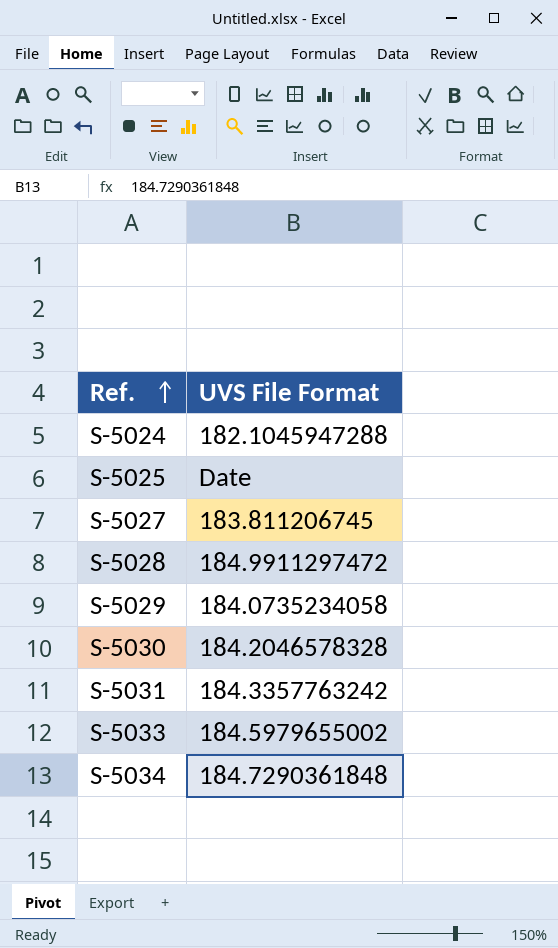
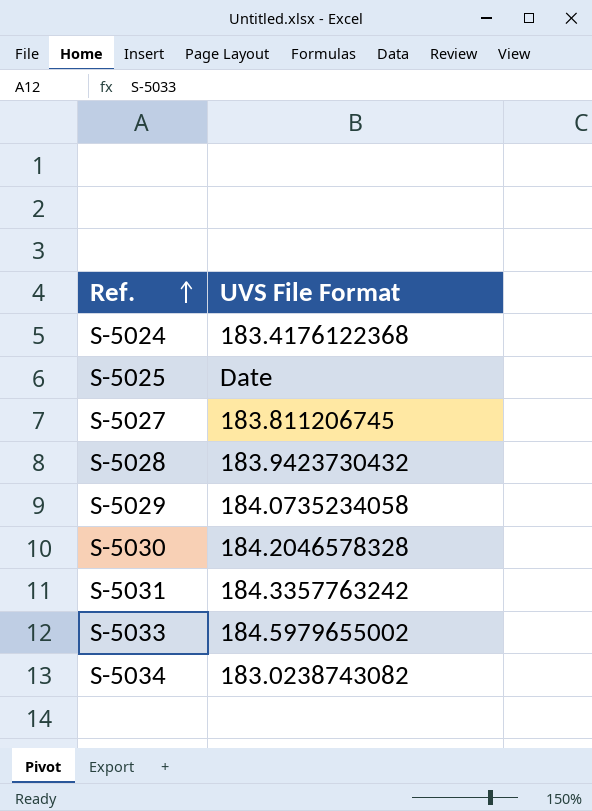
S-5024 | UVS File Format: 182.1045947288 -> 183.4176122368
S-5028 | UVS File Format: 184.9911297472 -> 183.9423730432
S-5034 | UVS File Format: 184.7290361848 -> 183.0238743082

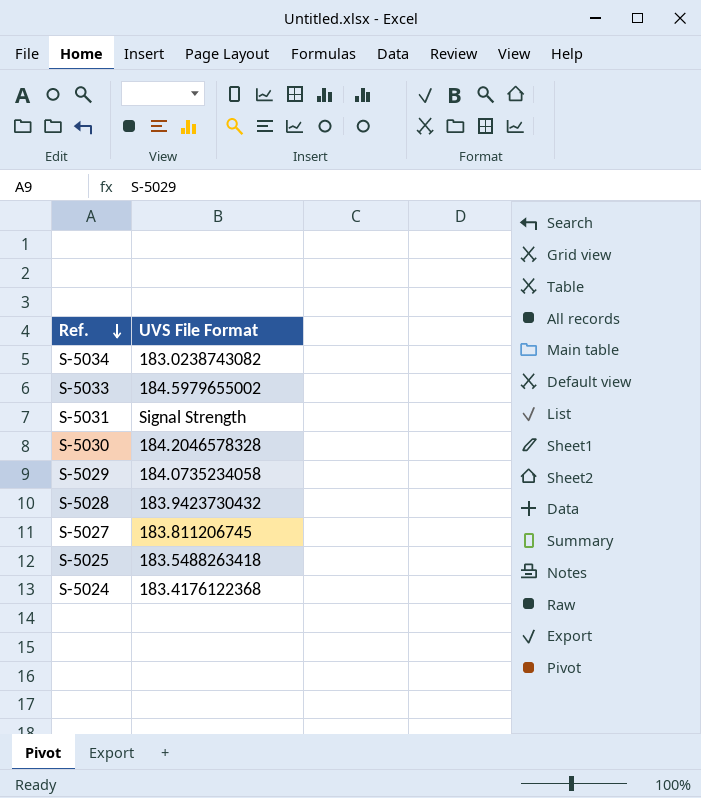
row order: Ref. ascending -> Ref. descending
S-5031 | UVS File Format: 184.3357763242 -> Signal Strength
S-5025 | UVS File Format: Date -> 183.5488263418

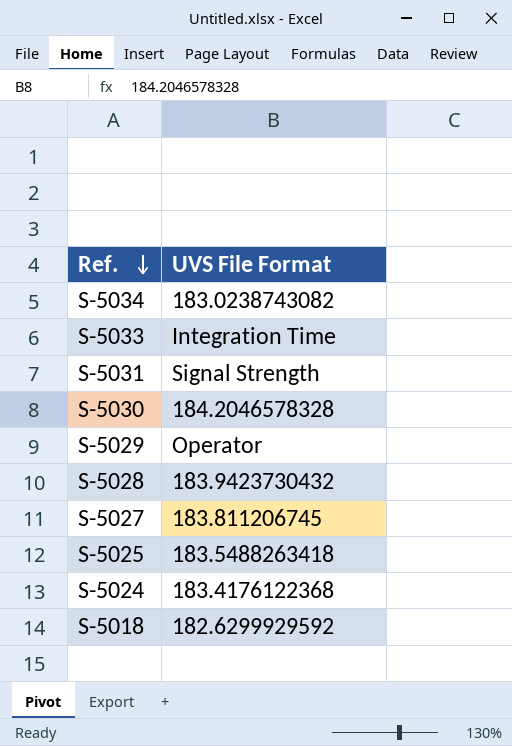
S-5033 | UVS File Format: 184.5979655002 -> Integration Time
S-5029 | UVS File Format: 184.0735234058 -> Operator
row S-5018: none -> 182.6299929592

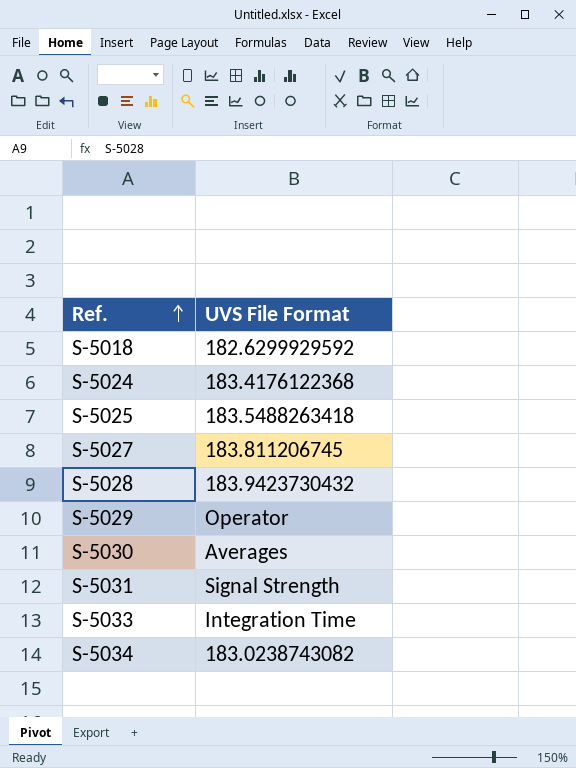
row order: Ref. descending -> Ref. ascending
S-5030 | UVS File Format: 184.2046578328 -> Averages

